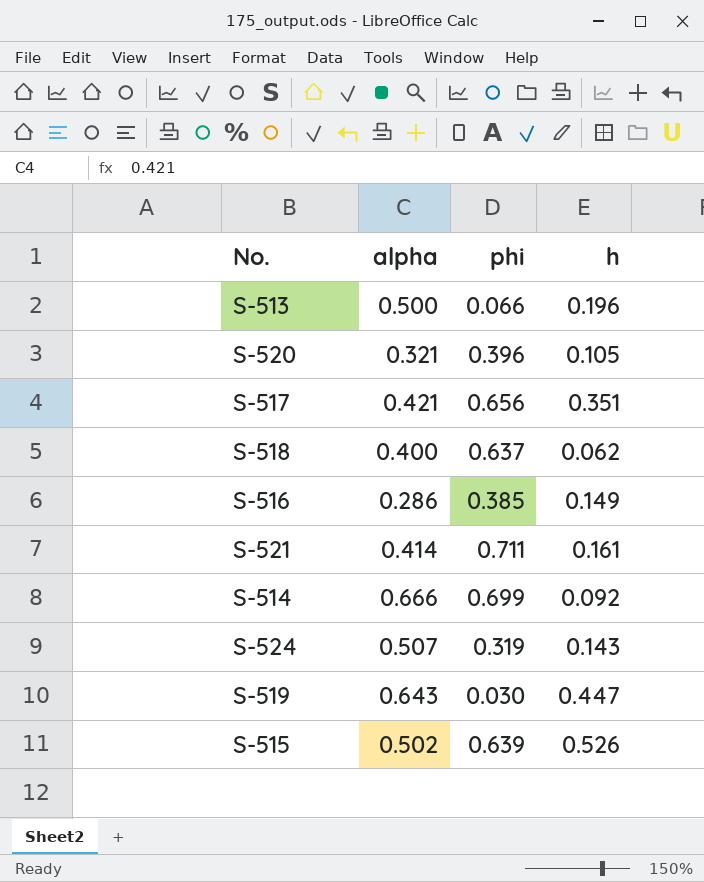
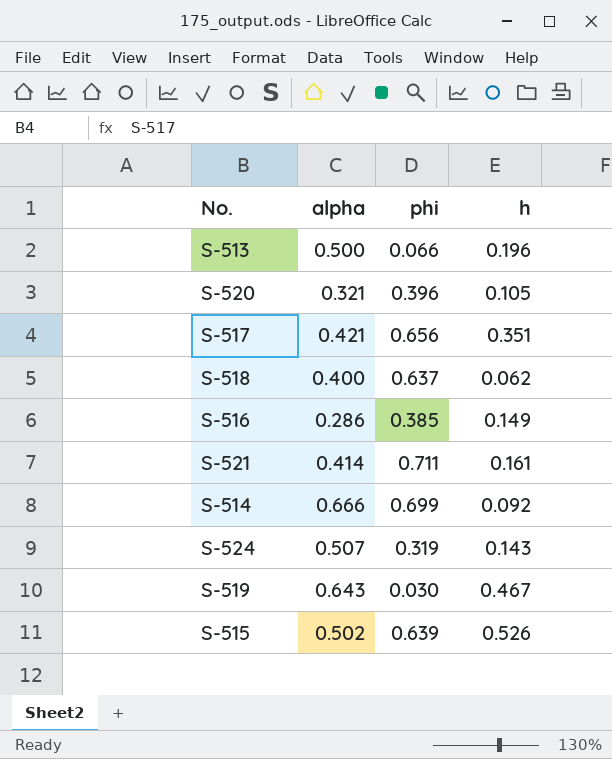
S-519 | h: 0.447 -> 0.467

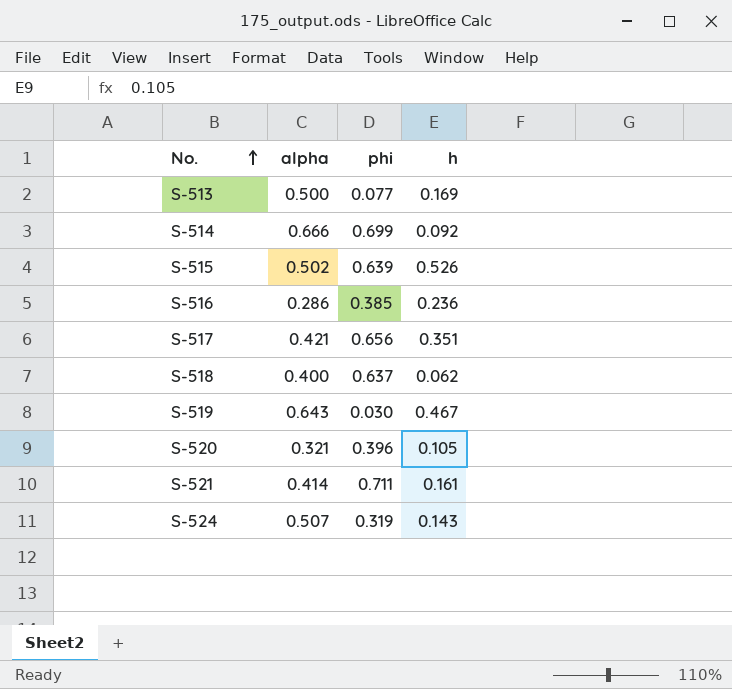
row order: none -> No. ascending
S-513 | phi: 0.066 -> 0.077
S-513 | h: 0.196 -> 0.169
S-516 | h: 0.149 -> 0.236

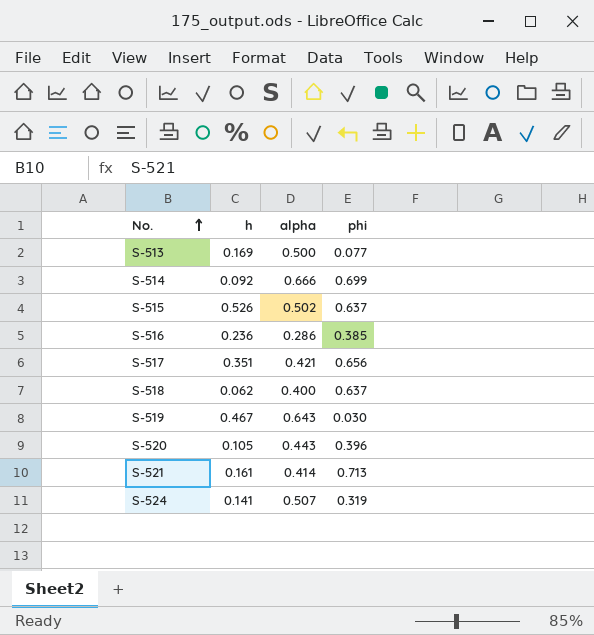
column h | position: 4 -> 2
S-515 | phi: 0.639 -> 0.637
S-520 | alpha: 0.321 -> 0.443
S-521 | phi: 0.711 -> 0.713
S-524 | h: 0.143 -> 0.141

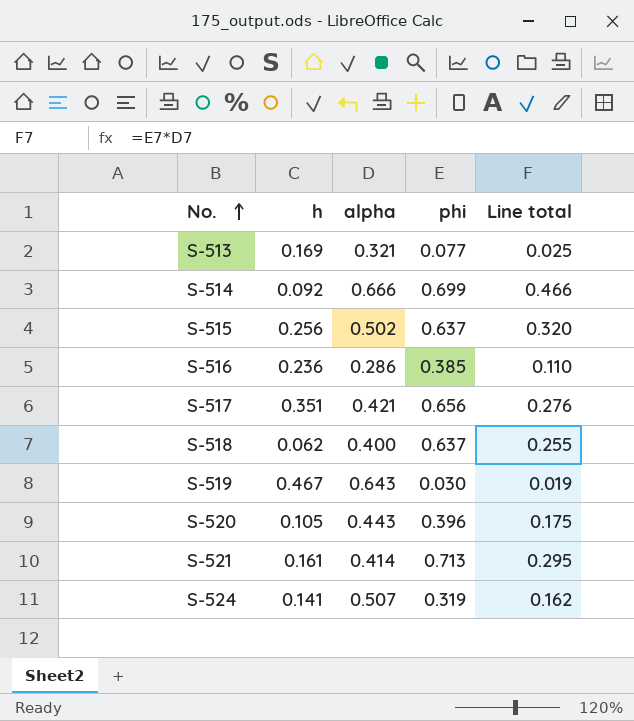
column Line total | formula: none -> [alpha] * [phi]
S-513 | alpha: 0.500 -> 0.321
S-515 | h: 0.526 -> 0.256

